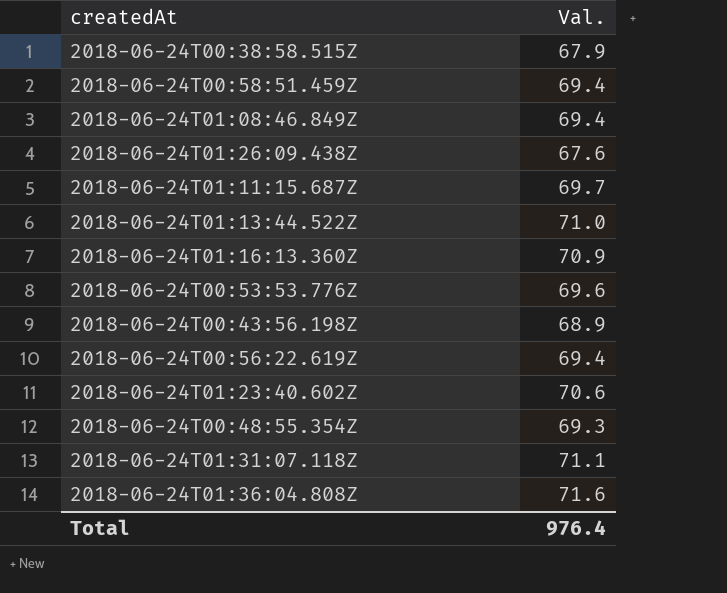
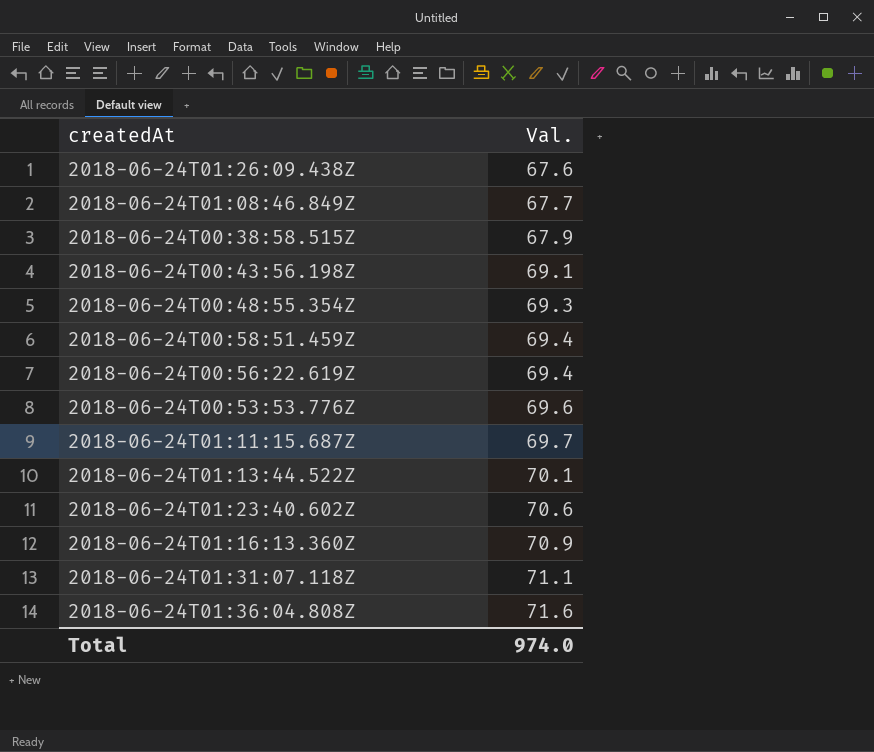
row order: none -> Val. ascending
2018-06-24T01:08:46.849Z | Val.: 69.4 -> 67.7
2018-06-24T00:43:56.198Z | Val.: 68.9 -> 69.1
2018-06-24T01:13:44.522Z | Val.: 71.0 -> 70.1
Total | Val.: 976.4 -> 974.0

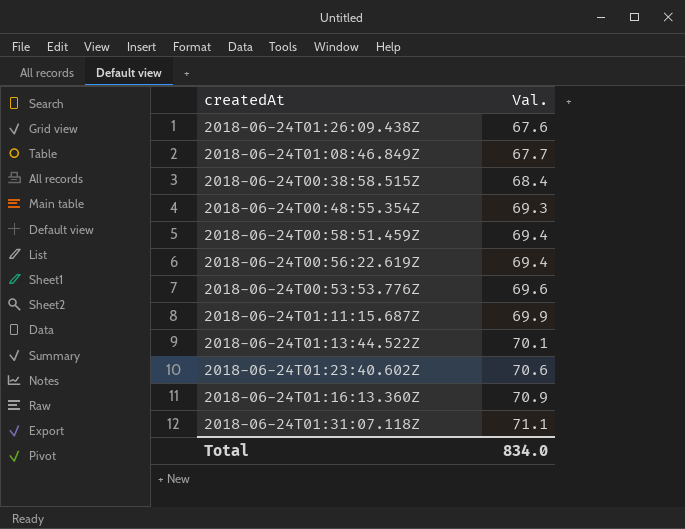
row 2018-06-24T00:43:56.198Z: 69.1 -> none
row 2018-06-24T01:36:04.808Z: 71.6 -> none
2018-06-24T00:38:58.515Z | Val.: 67.9 -> 68.4
2018-06-24T01:11:15.687Z | Val.: 69.7 -> 69.9
Total | Val.: 974.0 -> 834.0

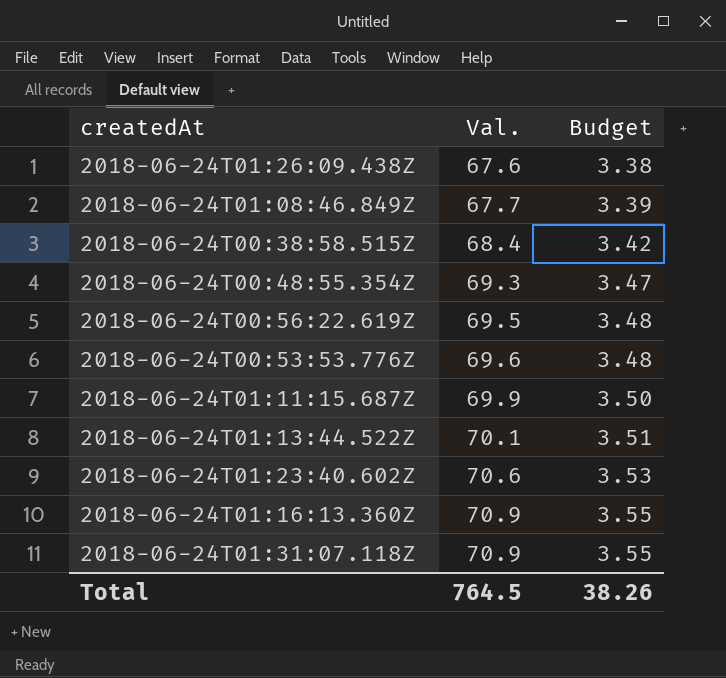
column Budget | formula: none -> [Val.] * 0.05
row 2018-06-24T00:58:51.459Z: 69.4 -> none
2018-06-24T00:56:22.619Z | Val.: 69.4 -> 69.5
2018-06-24T01:31:07.118Z | Val.: 71.1 -> 70.9
Total | Val.: 834.0 -> 764.5

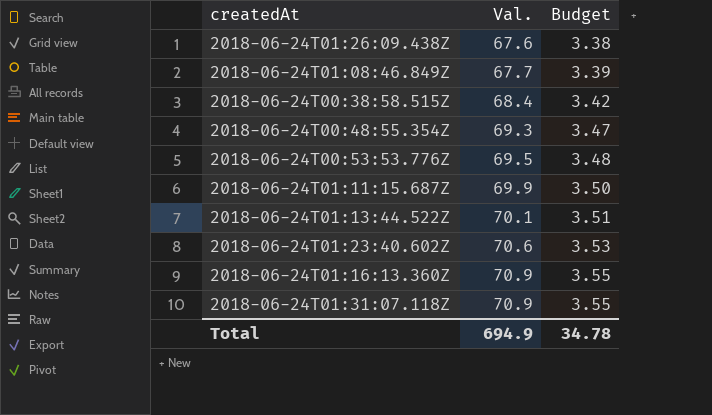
row 2018-06-24T00:56:22.619Z: 69.5 | 3.48 -> none
2018-06-24T00:53:53.776Z | Val.: 69.6 -> 69.5
Total | Val.: 764.5 -> 694.9
Total | Budget: 38.26 -> 34.78

